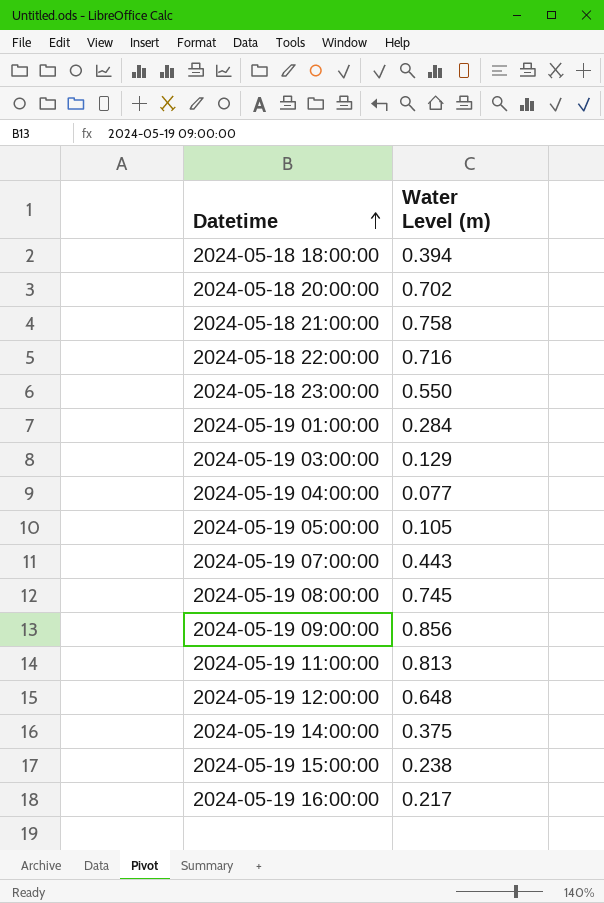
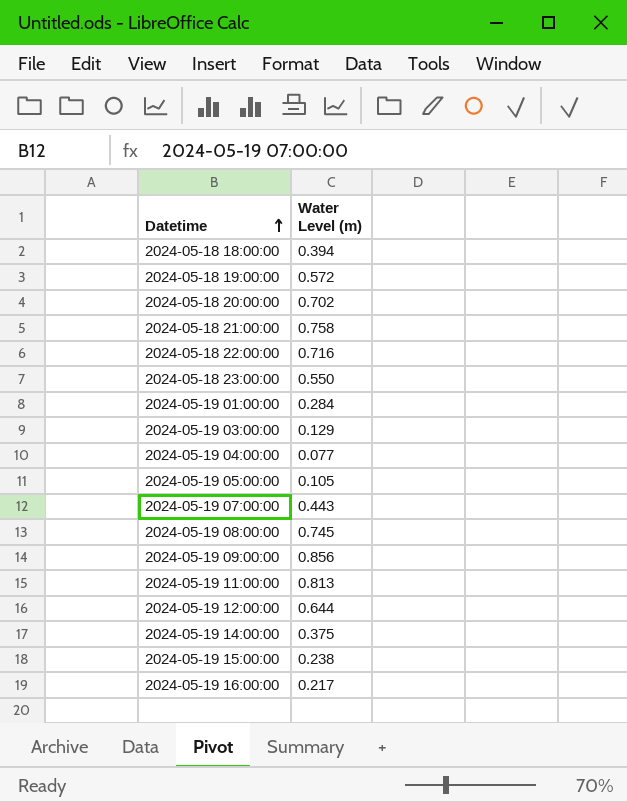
row 2024-05-18 19:00:00: none -> 0.572
2024-05-19 12:00:00 | Water Level (m): 0.648 -> 0.644

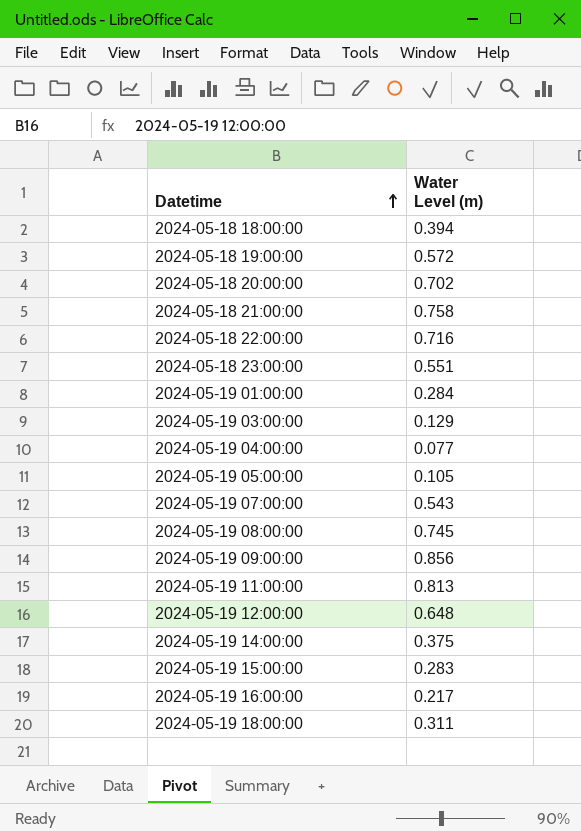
2024-05-18 23:00:00 | Water Level (m): 0.550 -> 0.551
2024-05-19 07:00:00 | Water Level (m): 0.443 -> 0.543
2024-05-19 12:00:00 | Water Level (m): 0.644 -> 0.648
2024-05-19 15:00:00 | Water Level (m): 0.238 -> 0.283
row 2024-05-19 18:00:00: none -> 0.311

